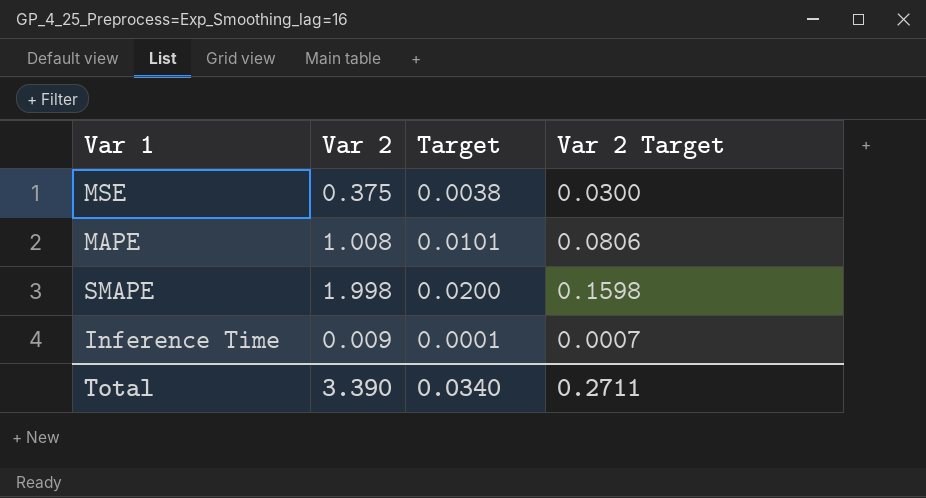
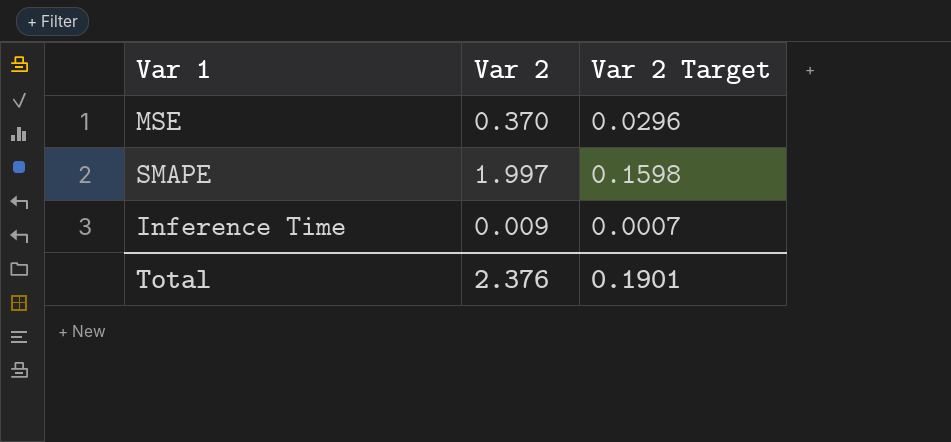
column Target | formula: [Var 2] * 0.01 -> none
row MAPE: 1.008 | 0.0101 | 0.0806 -> none
MSE | Var 2: 0.375 -> 0.370
MSE | Var 2 Target: 0.0300 -> 0.0296
SMAPE | Var 2: 1.998 -> 1.997
Total | Var 2: 3.390 -> 2.376
Total | Var 2 Target: 0.2711 -> 0.1901

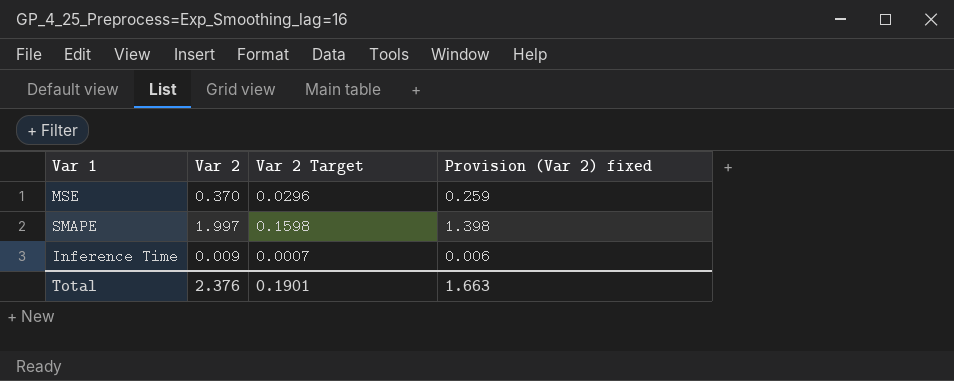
column Provision (Var 2) fixed | formula: none -> [Var 2] * 0.7

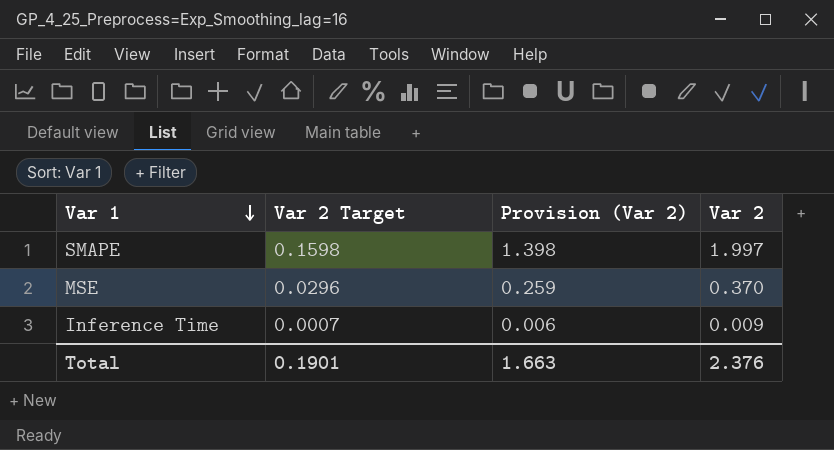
row order: none -> Var 1 descending
column name: Provision (Var 2) fixed -> Provision (Var 2)
column Var 2 | position: 2 -> 4

